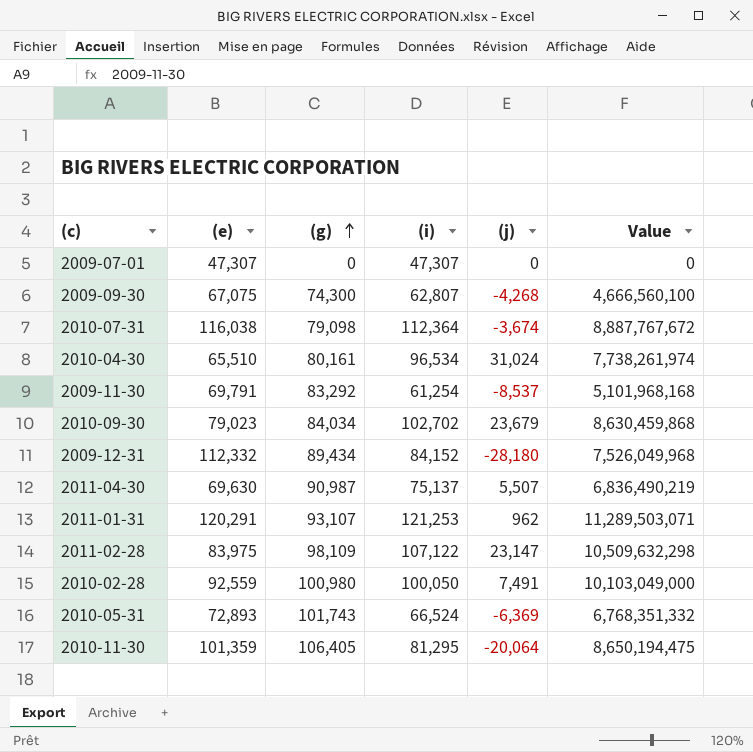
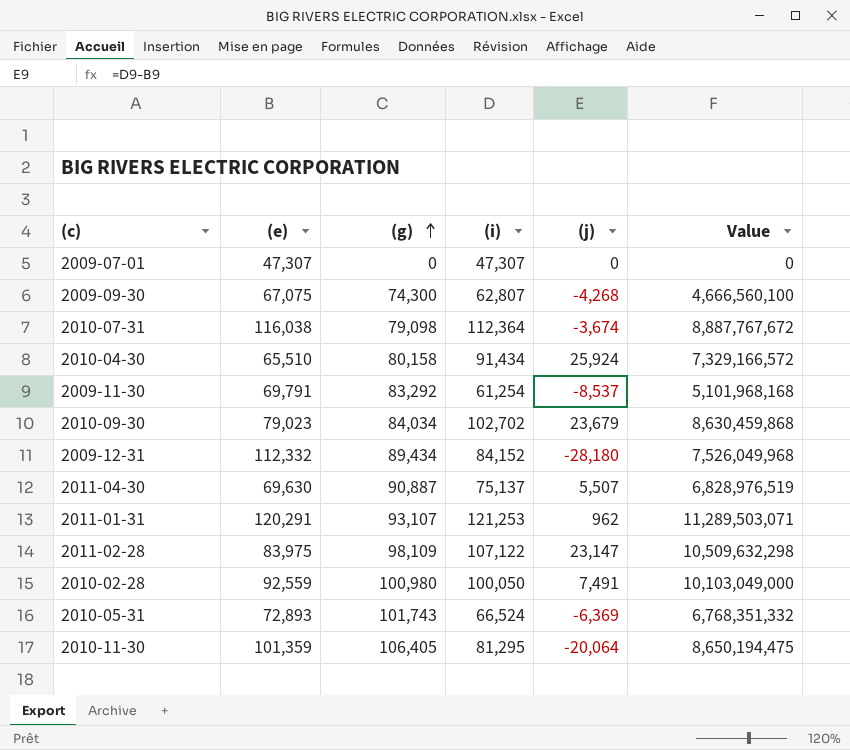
2010-04-30 | (g): 80,161 -> 80,158
2010-04-30 | (i): 96,534 -> 91,434
2010-04-30 | (j): 31,024 -> 25,924
2010-04-30 | Value: 7,738,261,974 -> 7,329,166,572
2011-04-30 | (g): 90,987 -> 90,887
2011-04-30 | Value: 6,836,490,219 -> 6,828,976,519

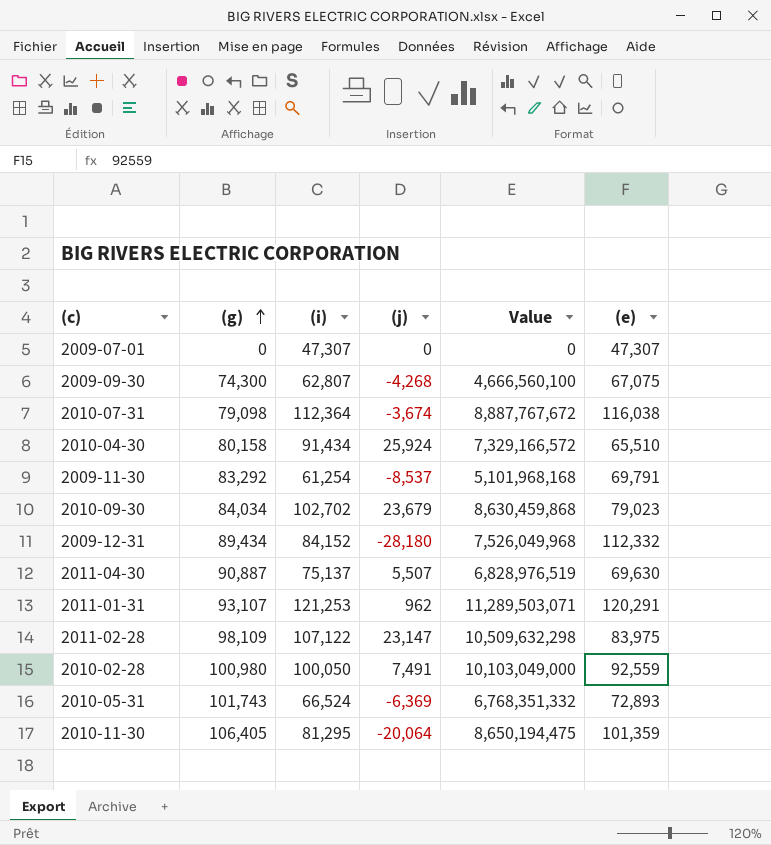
column (e) | position: 2 -> 6

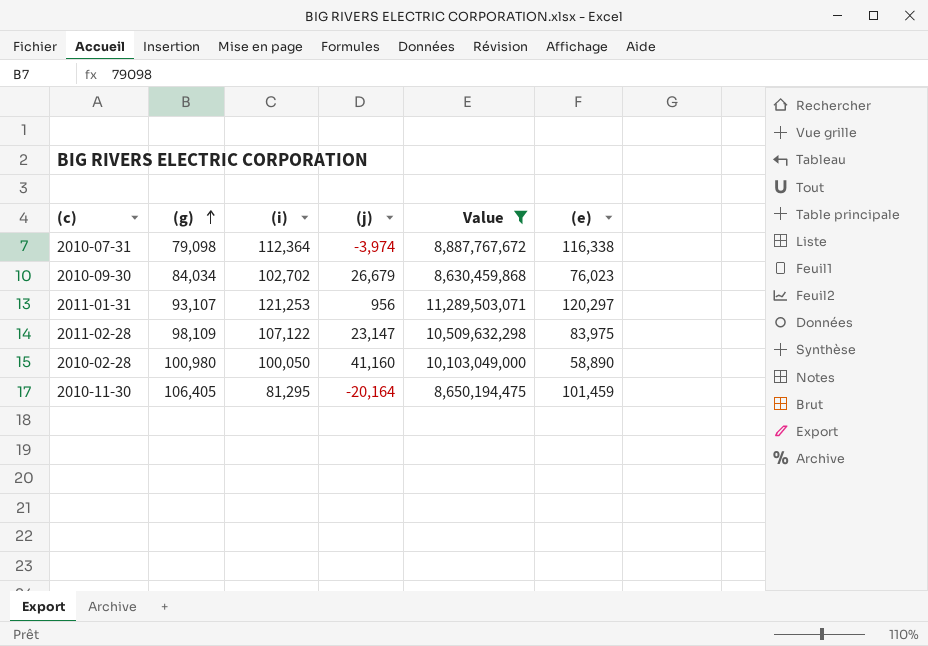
filter: none -> Value >= 8,630,459,868
2010-07-31 | (j): -3,674 -> -3,974
2010-07-31 | (e): 116,038 -> 116,338
2010-09-30 | (j): 23,679 -> 26,679
2010-09-30 | (e): 79,023 -> 76,023
2011-01-31 | (j): 962 -> 956
2011-01-31 | (e): 120,291 -> 120,297
2010-02-28 | (j): 7,491 -> 41,160
2010-02-28 | (e): 92,559 -> 58,890
2010-11-30 | (j): -20,064 -> -20,164
2010-11-30 | (e): 101,359 -> 101,459

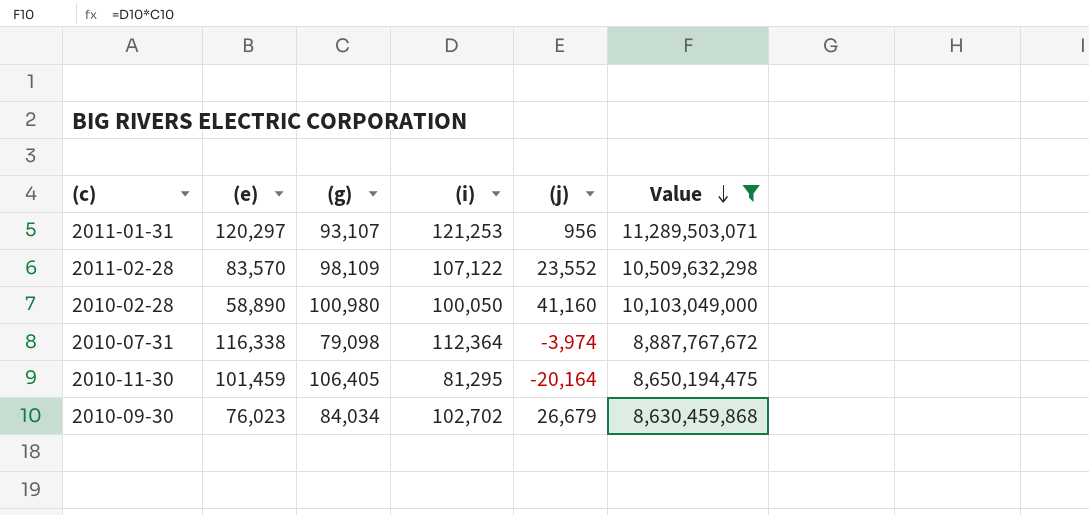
row order: (g) ascending -> Value descending
column (e) | position: 6 -> 2
2011-02-28 | (e): 83,975 -> 83,570
2011-02-28 | (j): 23,147 -> 23,552

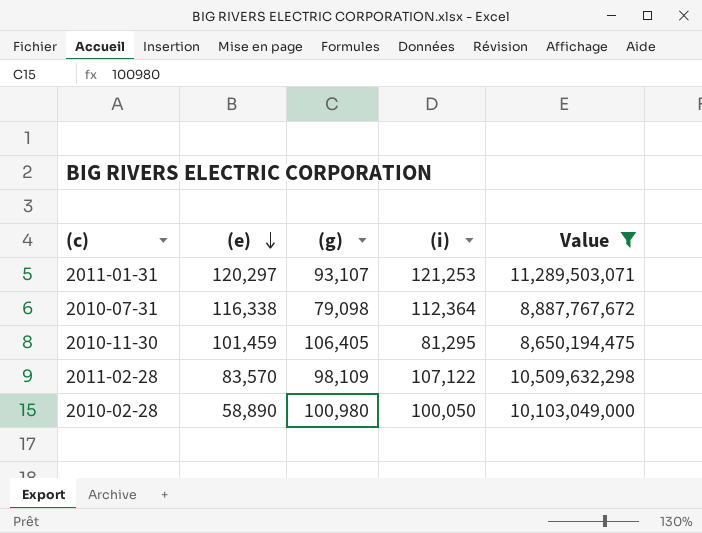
row order: Value descending -> (e) descending
column (j) | formula: [(i)] - [(e)] -> none
row 2010-09-30: 76,023 | 84,034 | 102,702 | 26,679 | 8,630,459,868 -> none

